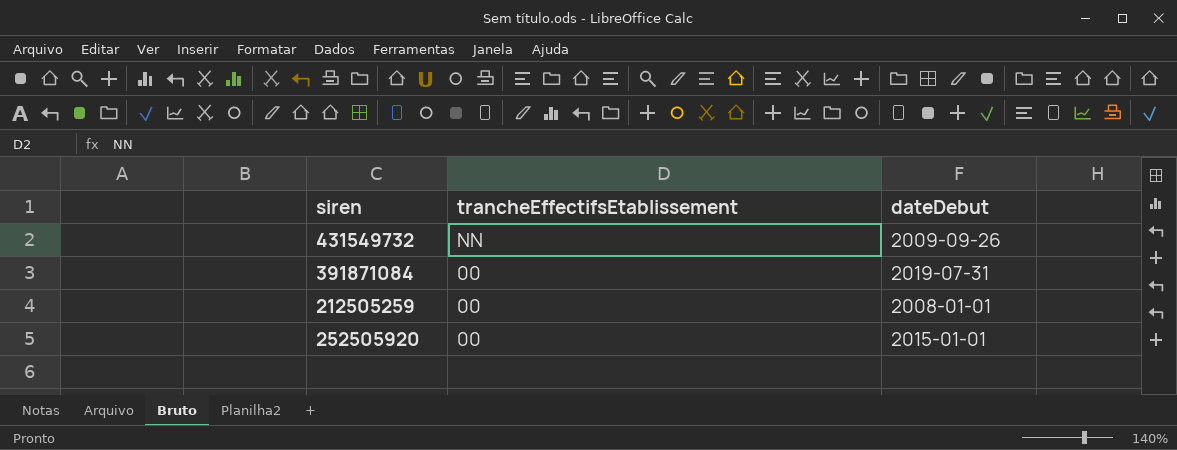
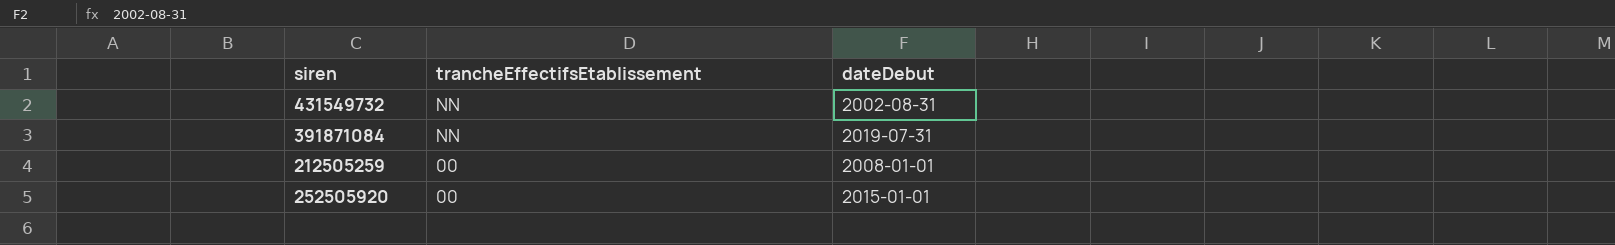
431549732 | dateDebut: 2009-09-26 -> 2002-08-31
391871084 | trancheEffectifsEtablissement: 00 -> NN

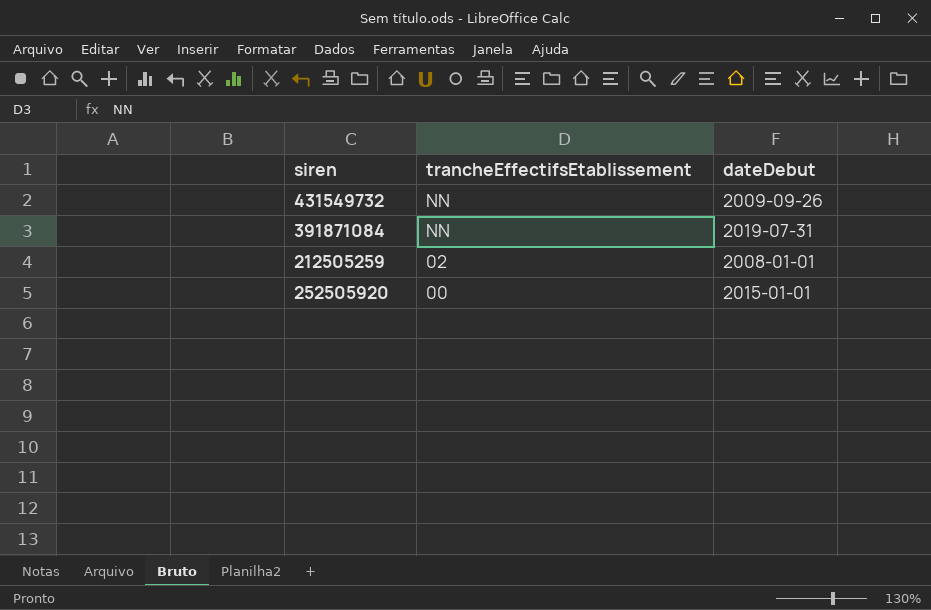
431549732 | dateDebut: 2002-08-31 -> 2009-09-26
212505259 | trancheEffectifsEtablissement: 00 -> 02

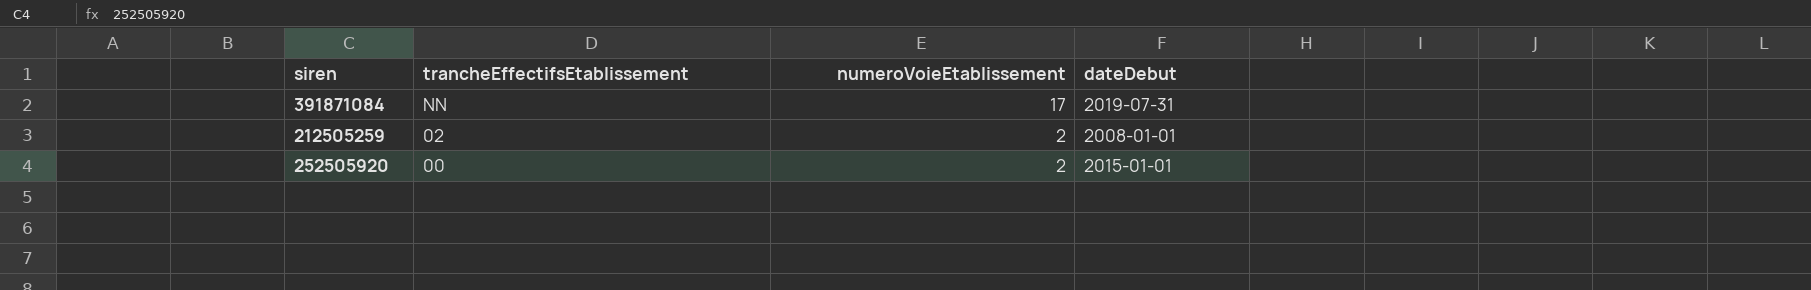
column numeroVoieEtablissement | position: none -> 3
row 431549732: NN | 2009-09-26 -> none

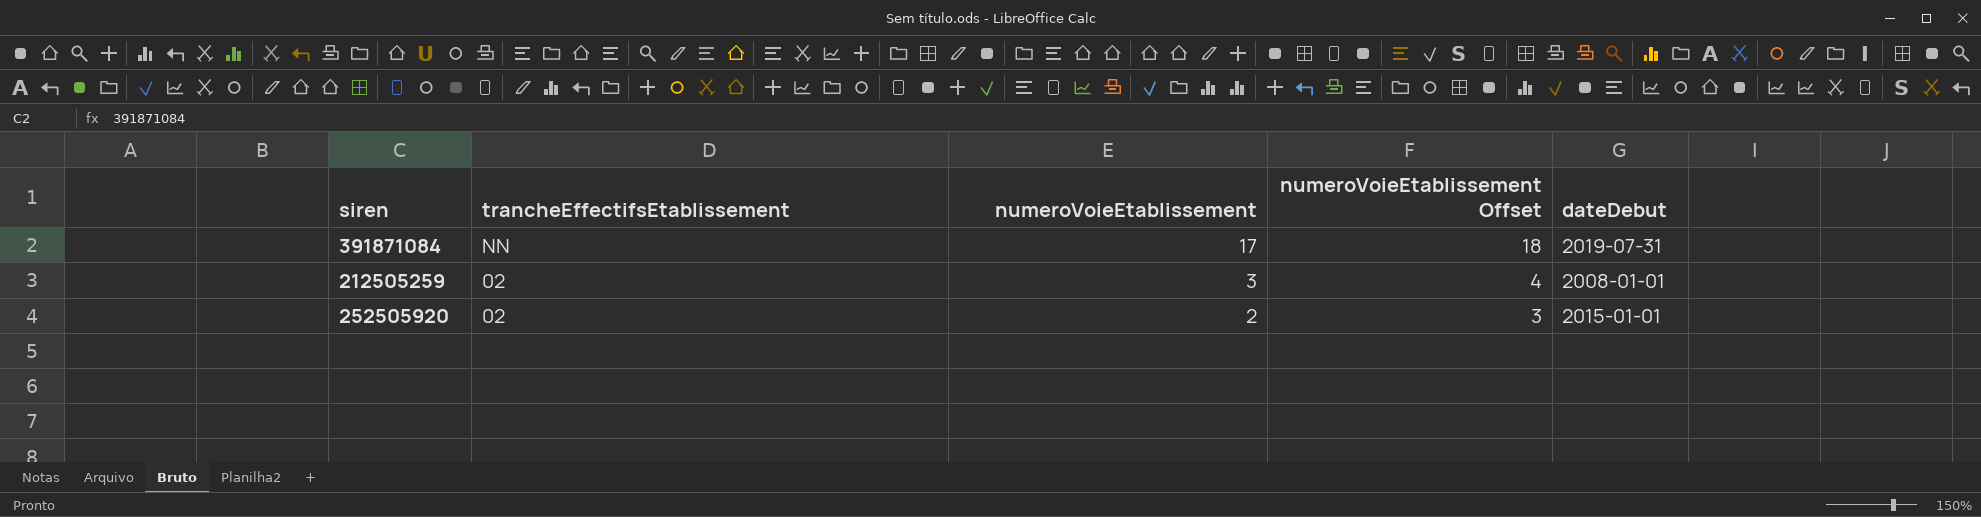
column numeroVoieEtablissement Offset | formula: none -> [numeroVoieEtablissement] + 1
212505259 | numeroVoieEtablissement: 2 -> 3
252505920 | trancheEffectifsEtablissement: 00 -> 02

